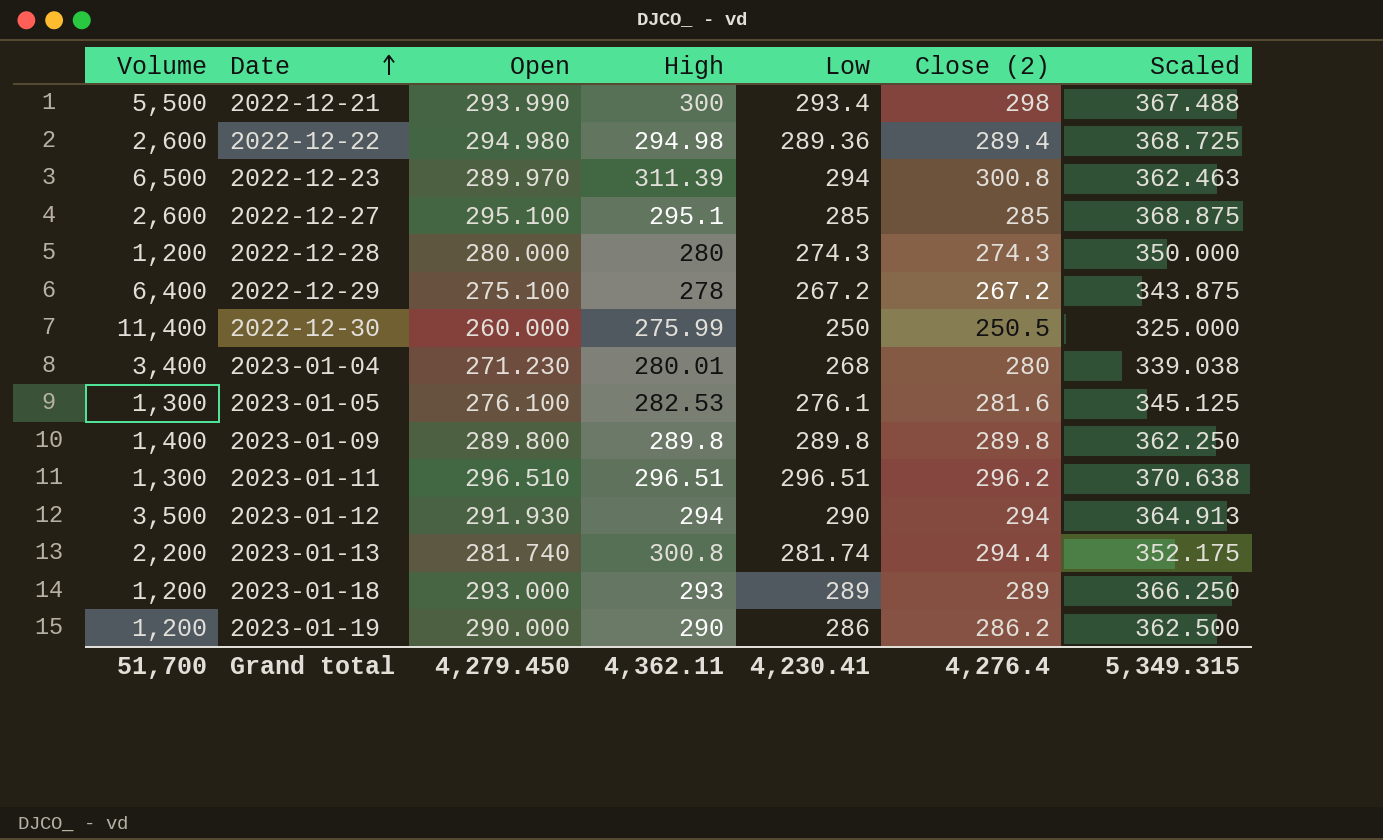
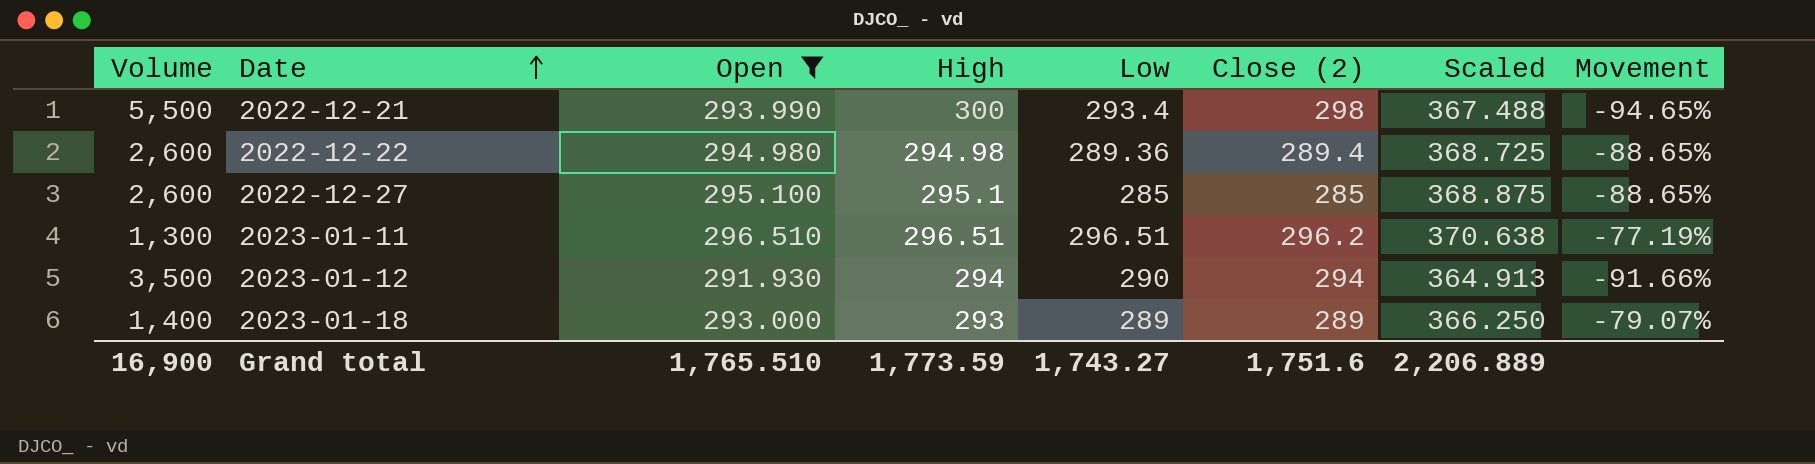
filter: none -> Open >= 291.930
column Movement | formula: none -> ([Open] - [Volume]) / [Volume]
2023-01-18 | Volume: 1,200 -> 1,400
Grand total | Volume: 51,700 -> 16,900
Grand total | Open: 4,279.450 -> 1,765.510
Grand total | High: 4,362.11 -> 1,773.59
Grand total | Low: 4,230.41 -> 1,743.27
Grand total | Close (2): 4,276.4 -> 1,751.6
Grand total | Scaled: 5,349.315 -> 2,206.889

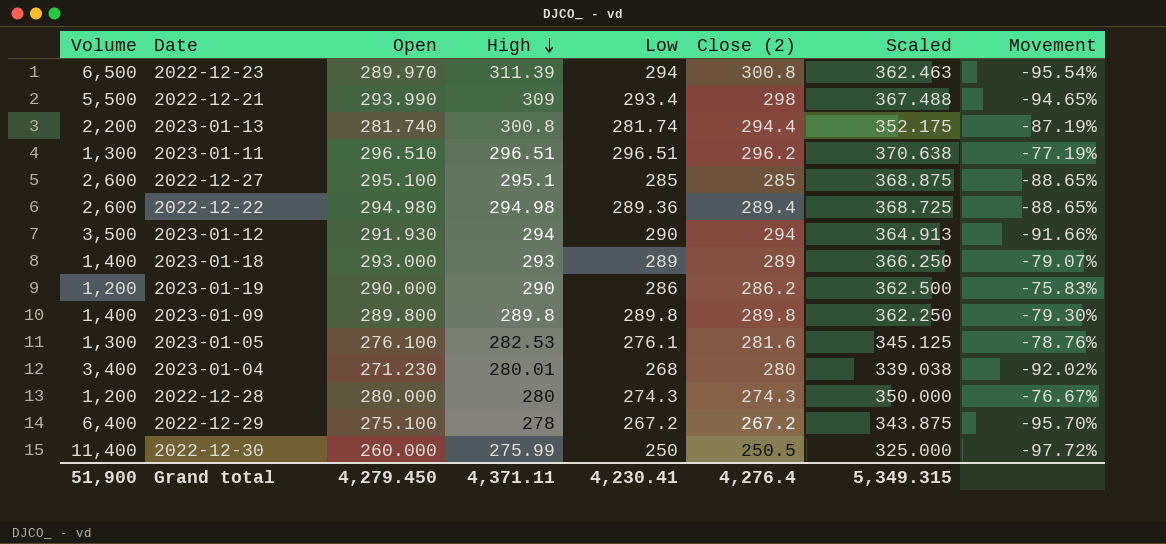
filter: Open >= 291.930 -> none
row order: Date ascending -> High descending
2022-12-21 | High: 300 -> 309
Grand total | Volume: 16,900 -> 51,900
Grand total | Open: 1,765.510 -> 4,279.450
Grand total | High: 1,773.59 -> 4,371.11
Grand total | Low: 1,743.27 -> 4,230.41
Grand total | Close (2): 1,751.6 -> 4,276.4
Grand total | Scaled: 2,206.889 -> 5,349.315

